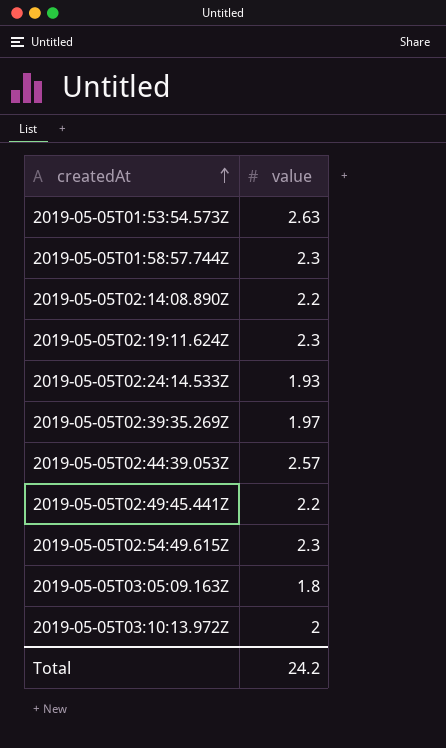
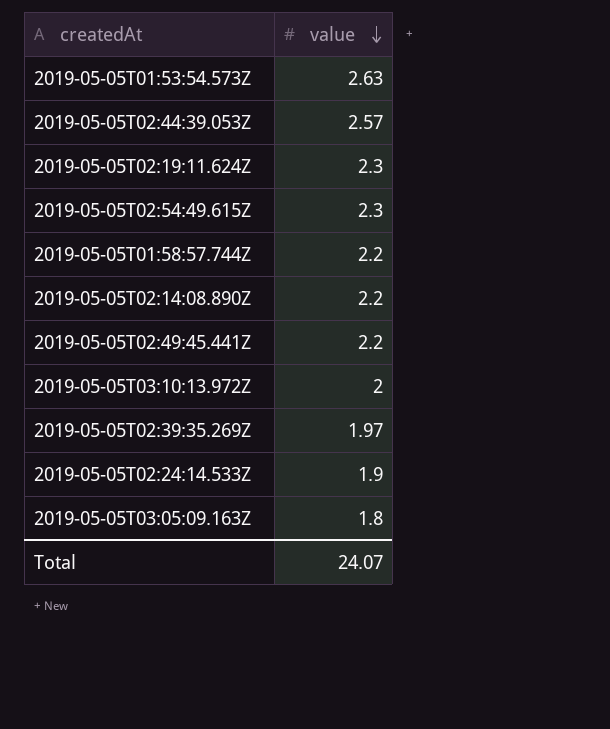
row order: createdAt ascending -> value descending
2019-05-05T01:58:57.744Z | value: 2.3 -> 2.2
2019-05-05T02:24:14.533Z | value: 1.93 -> 1.9
Total | value: 24.2 -> 24.07

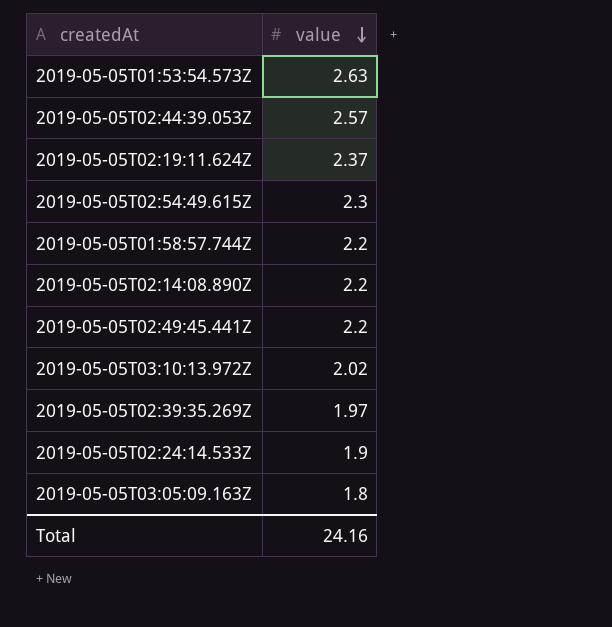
2019-05-05T02:19:11.624Z | value: 2.3 -> 2.37
2019-05-05T03:10:13.972Z | value: 2 -> 2.02
Total | value: 24.07 -> 24.16

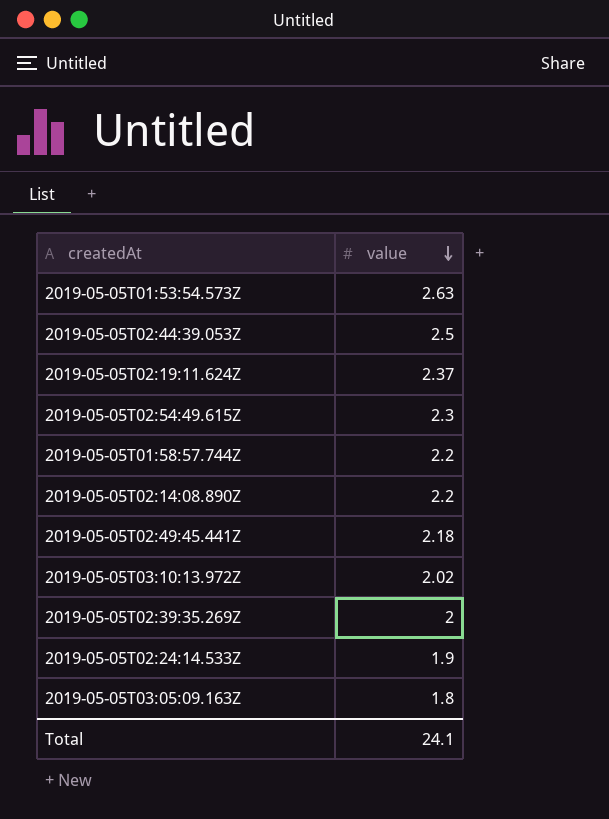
2019-05-05T02:44:39.053Z | value: 2.57 -> 2.5
2019-05-05T02:49:45.441Z | value: 2.2 -> 2.18
2019-05-05T02:39:35.269Z | value: 1.97 -> 2
Total | value: 24.16 -> 24.1

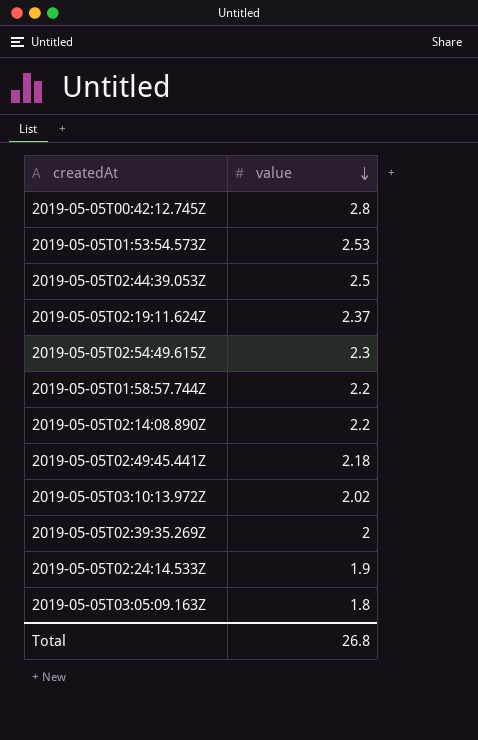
row 2019-05-05T00:42:12.745Z: none -> 2.8
2019-05-05T01:53:54.573Z | value: 2.63 -> 2.53
Total | value: 24.1 -> 26.8

